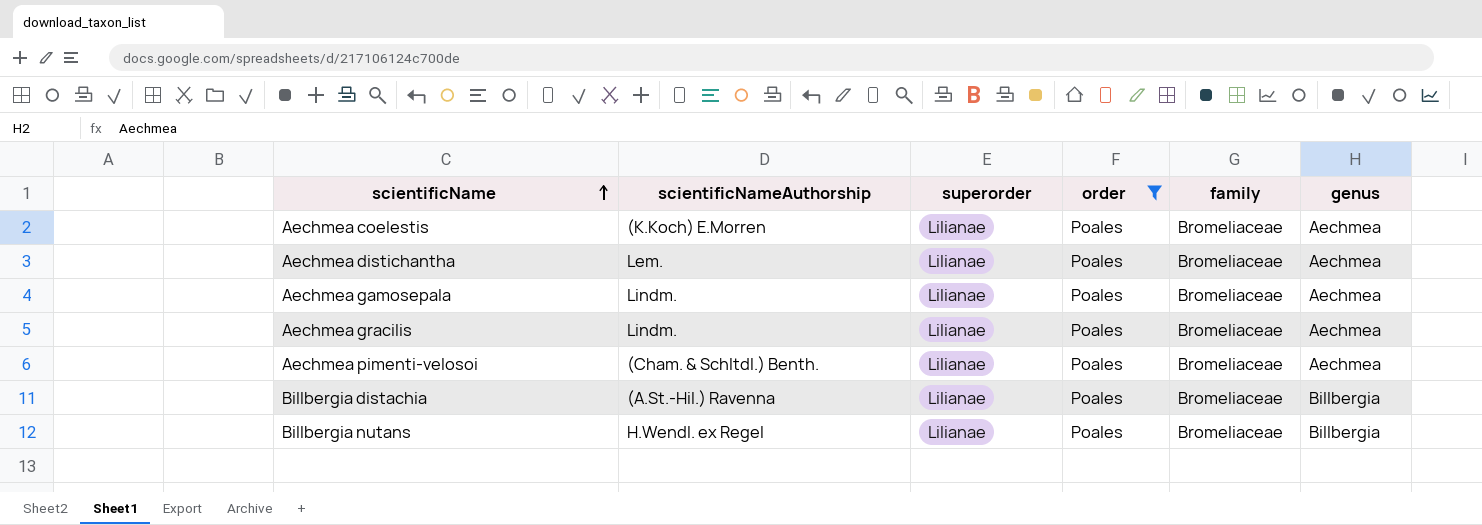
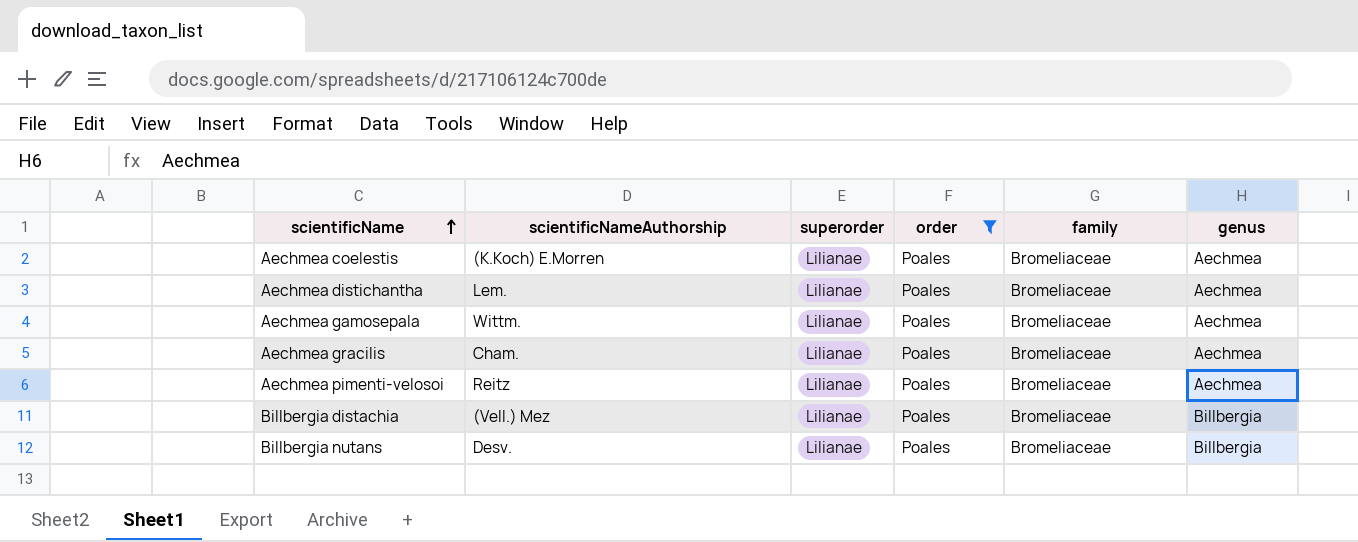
Aechmea gamosepala | scientificNameAuthorship: Lindm. -> Wittm.
Aechmea gracilis | scientificNameAuthorship: Lindm. -> Cham.
Aechmea pimenti-velosoi | scientificNameAuthorship: (Cham. & Schltdl.) Benth. -> Reitz
Billbergia distachia | scientificNameAuthorship: (A.St.-Hil.) Ravenna -> (Vell.) Mez
Billbergia nutans | scientificNameAuthorship: H.Wendl. ex Regel -> Desv.

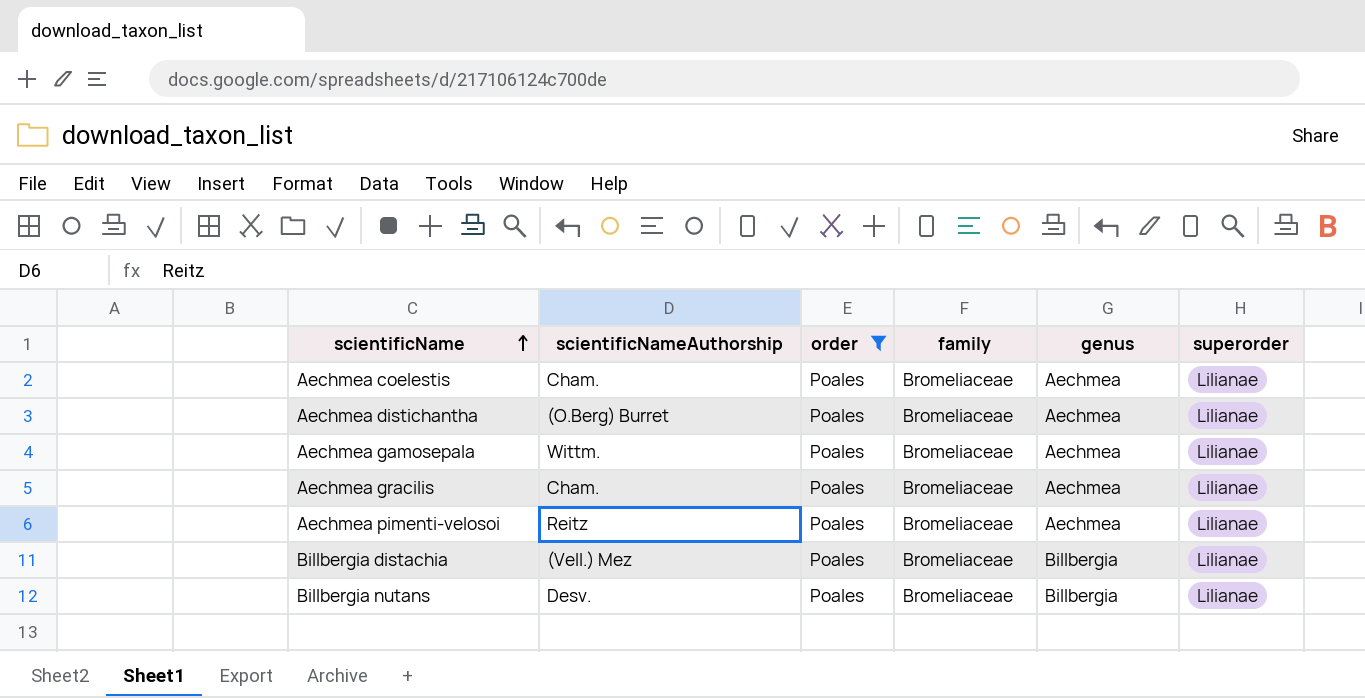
column superorder | position: 3 -> 6
Aechmea coelestis | scientificNameAuthorship: (K.Koch) E.Morren -> Cham.
Aechmea distichantha | scientificNameAuthorship: Lem. -> (O.Berg) Burret

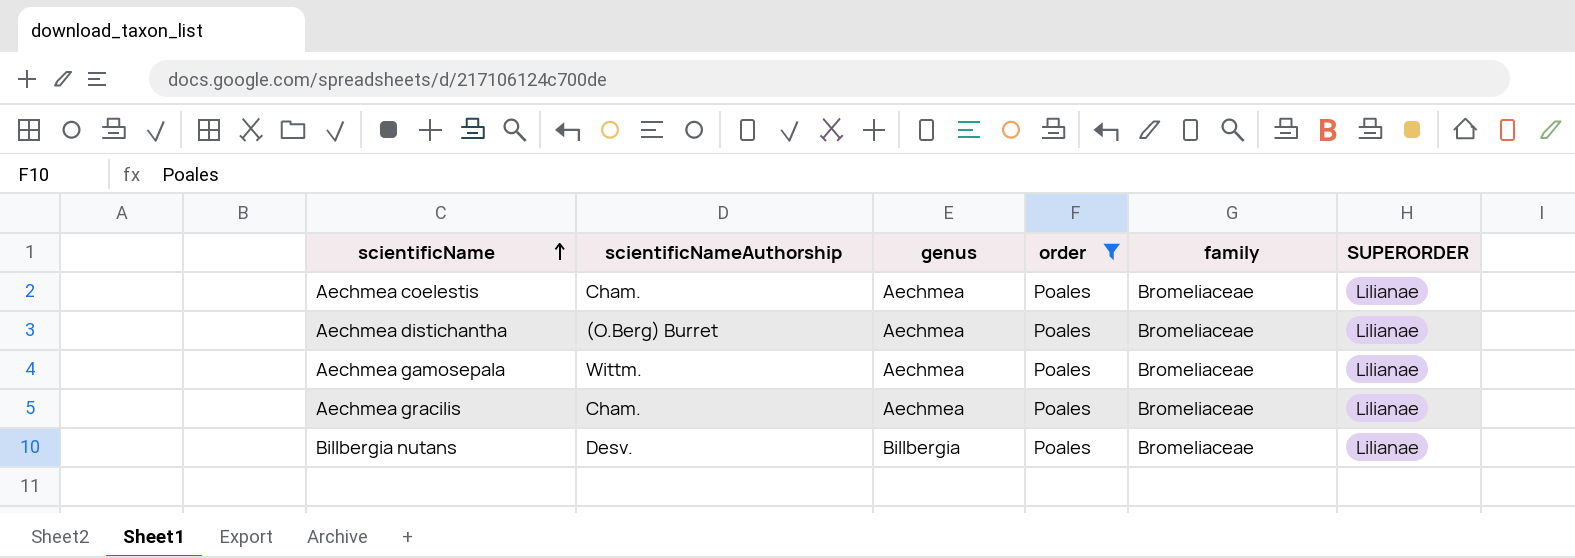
column genus | position: 5 -> 3
column name: superorder -> SUPERORDER
row Aechmea pimenti-velosoi: Reitz | Poales | Bromeliaceae | Aechmea | Lilianae -> none
row Billbergia distachia: (Vell.) Mez | Poales | Bromeliaceae | Billbergia | Lilianae -> none

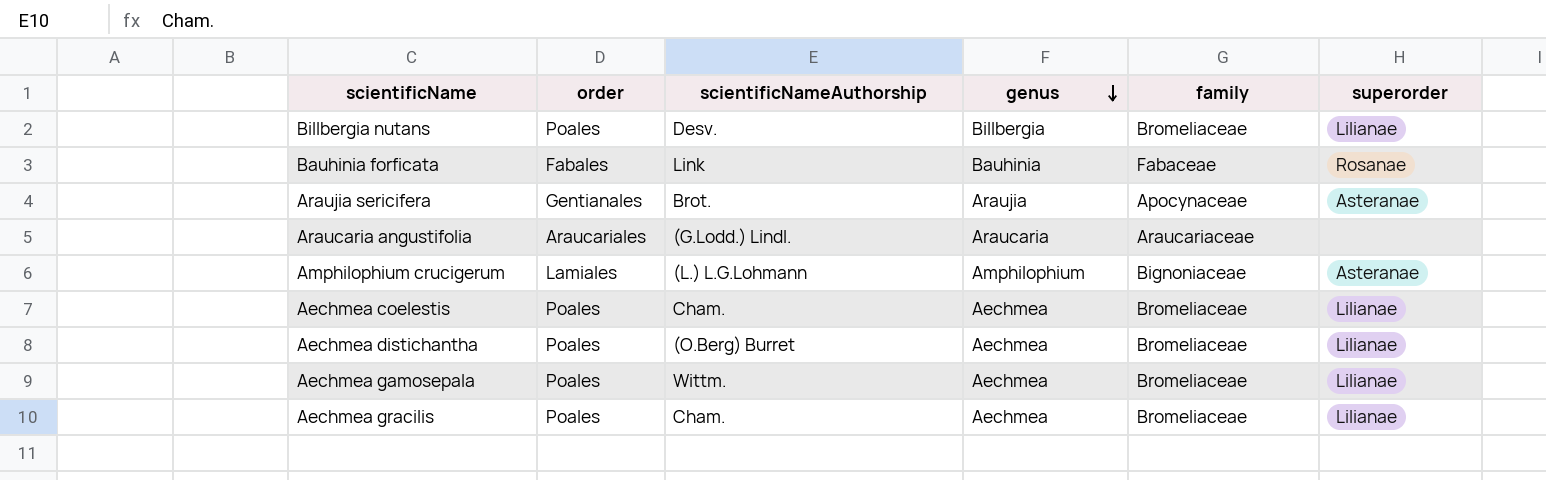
filter: order = Poales -> none
row order: scientificName ascending -> genus descending
column order | position: 4 -> 2
column name: SUPERORDER -> superorder

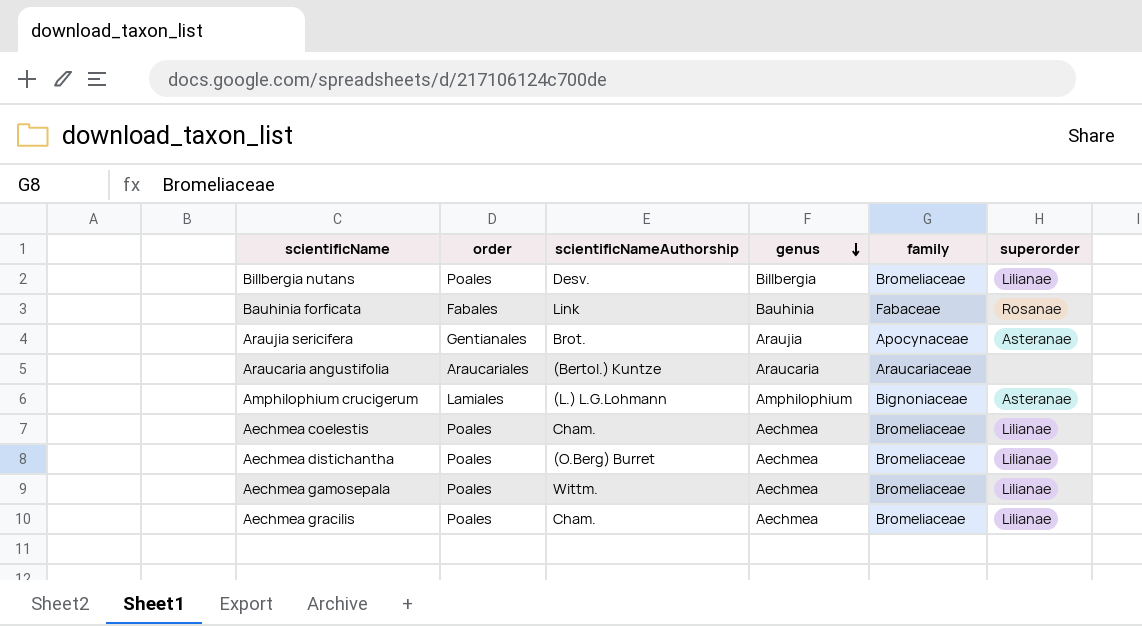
Araucaria angustifolia | scientificNameAuthorship: (G.Lodd.) Lindl. -> (Bertol.) Kuntze

